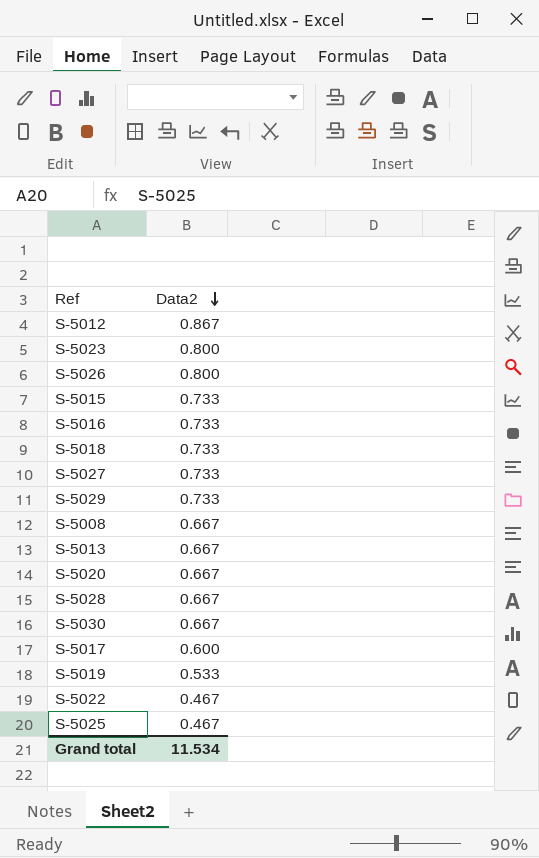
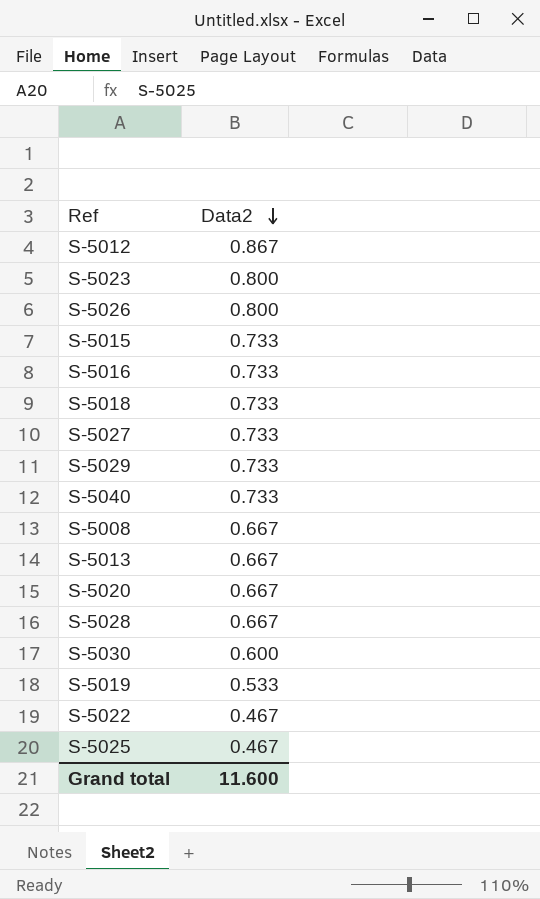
row S-5017: 0.600 -> none
row S-5040: none -> 0.733
S-5030 | Data2: 0.667 -> 0.600
Grand total | Data2: 11.534 -> 11.600

